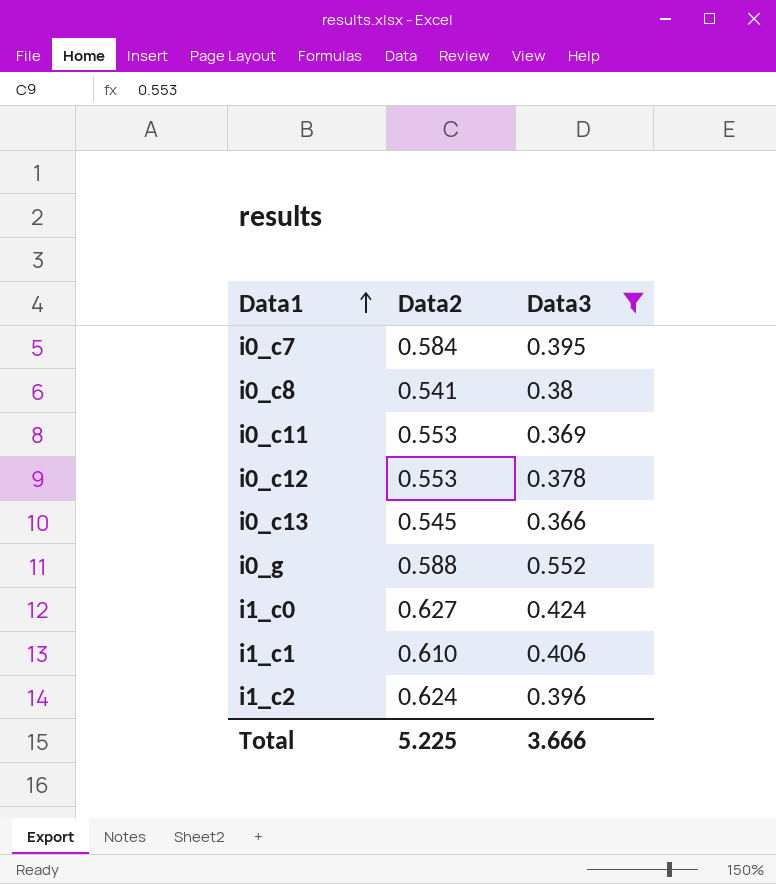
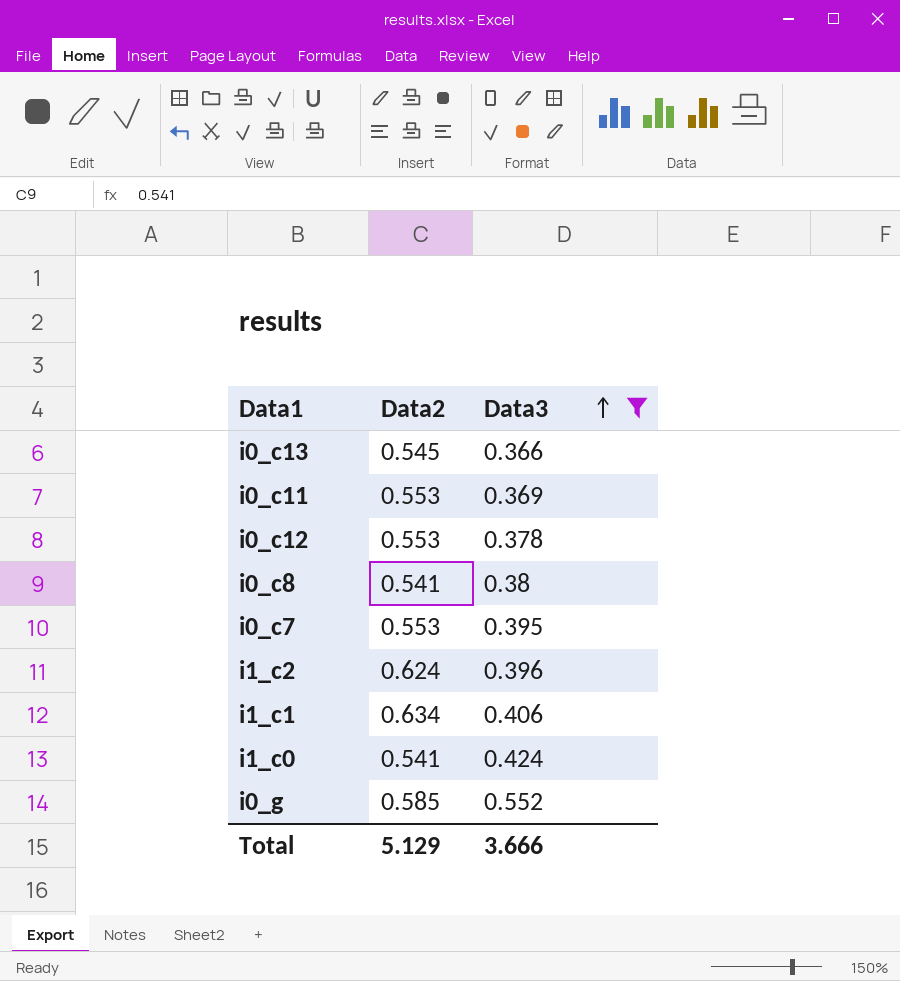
row order: Data1 ascending -> Data3 ascending
i0_c7 | Data2: 0.584 -> 0.553
i1_c1 | Data2: 0.610 -> 0.634
i1_c0 | Data2: 0.627 -> 0.541
i0_g | Data2: 0.588 -> 0.585
Total | Data2: 5.225 -> 5.129

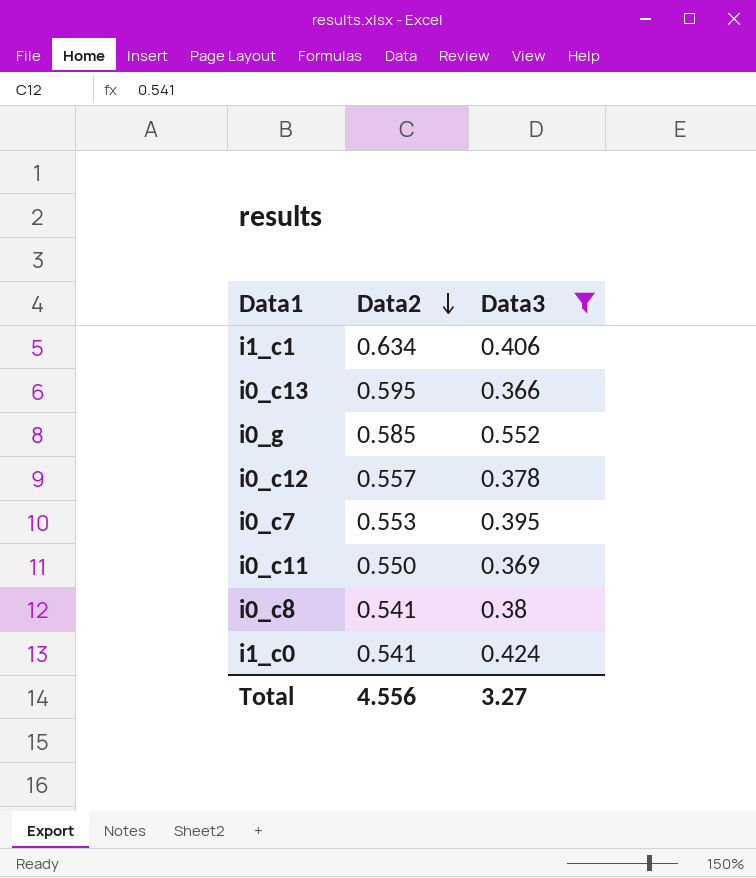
row order: Data3 ascending -> Data2 descending
row i1_c2: 0.624 | 0.396 -> none
i0_c13 | Data2: 0.545 -> 0.595
i0_c12 | Data2: 0.553 -> 0.557
i0_c11 | Data2: 0.553 -> 0.550
Total | Data2: 5.129 -> 4.556
Total | Data3: 3.666 -> 3.27

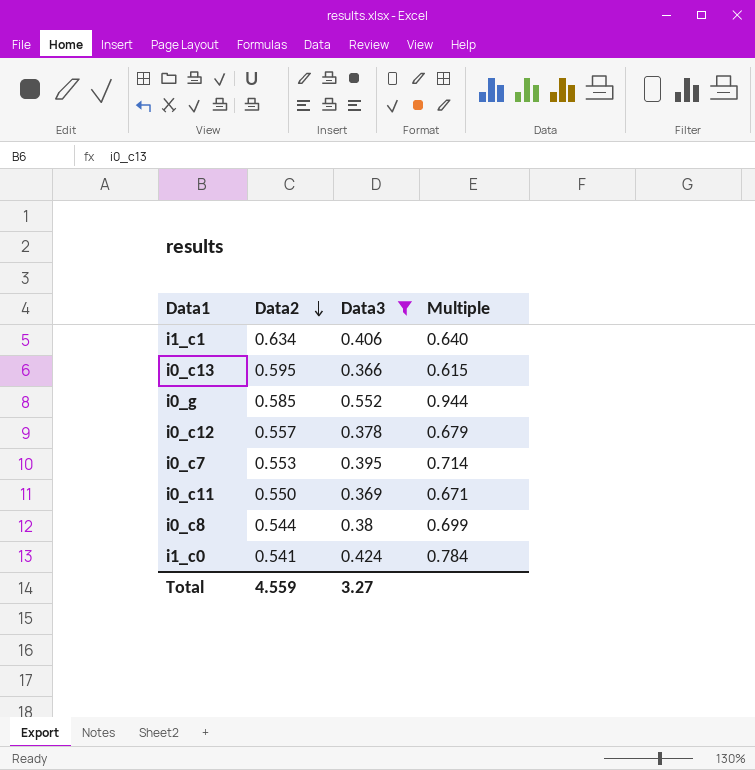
column Multiple | formula: none -> [Data3] / [Data2]
i0_c8 | Data2: 0.541 -> 0.544
Total | Data2: 4.556 -> 4.559

